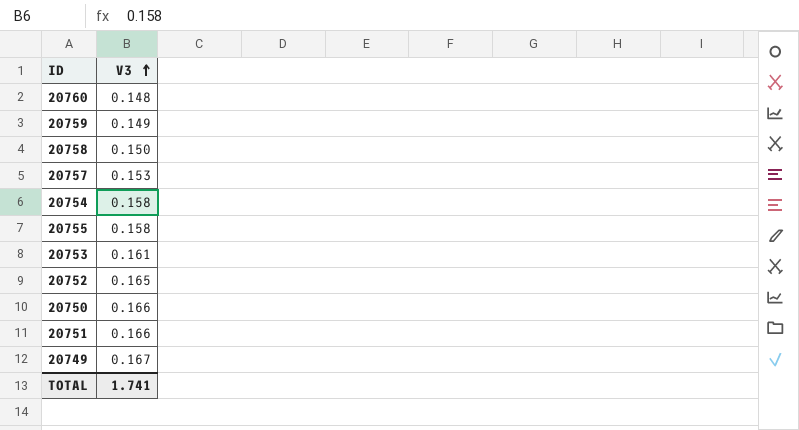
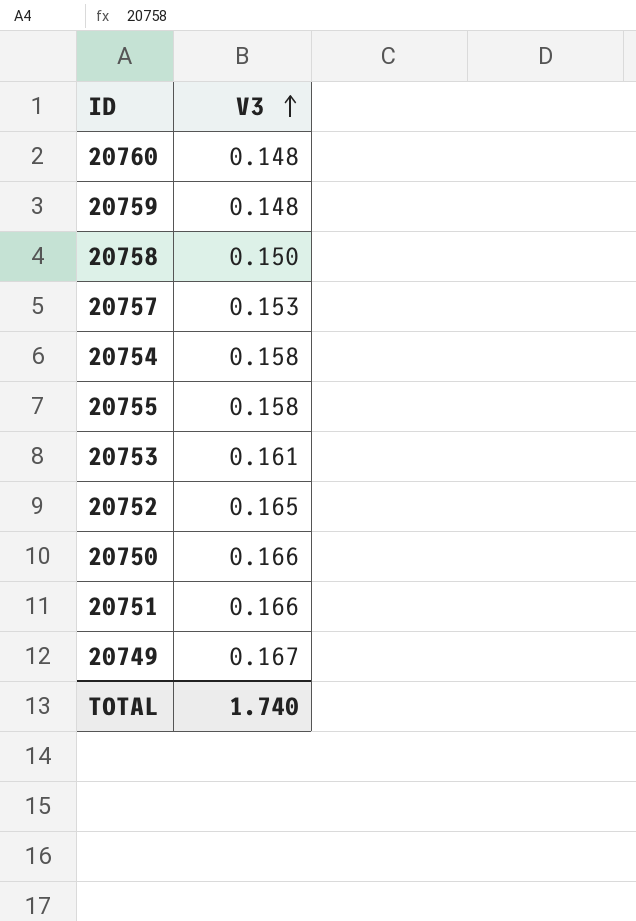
20759 | V3: 0.149 -> 0.148
TOTAL | V3: 1.741 -> 1.740

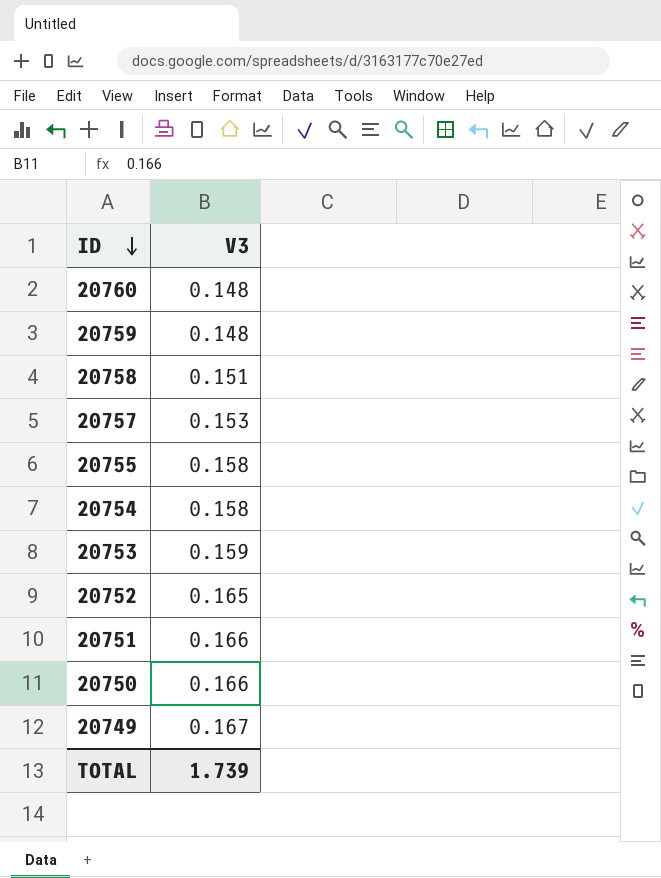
row order: V3 ascending -> ID descending
20758 | V3: 0.150 -> 0.151
20753 | V3: 0.161 -> 0.159
TOTAL | V3: 1.740 -> 1.739

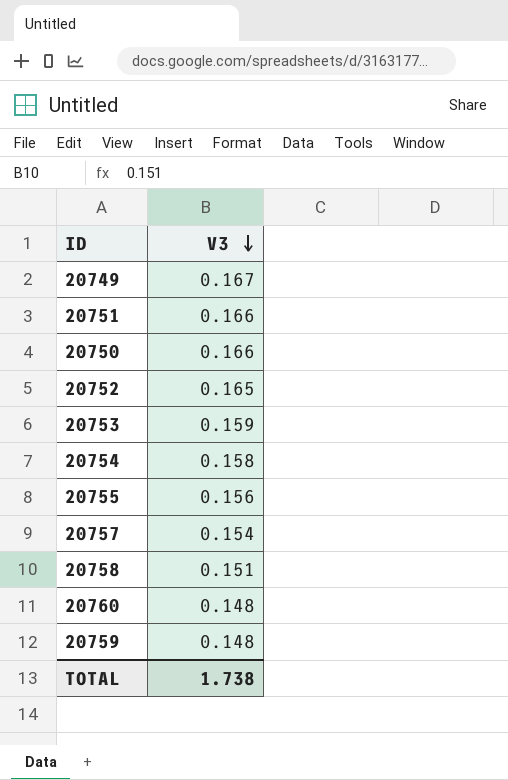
row order: ID descending -> V3 descending
20755 | V3: 0.158 -> 0.156
20757 | V3: 0.153 -> 0.154
TOTAL | V3: 1.739 -> 1.738

